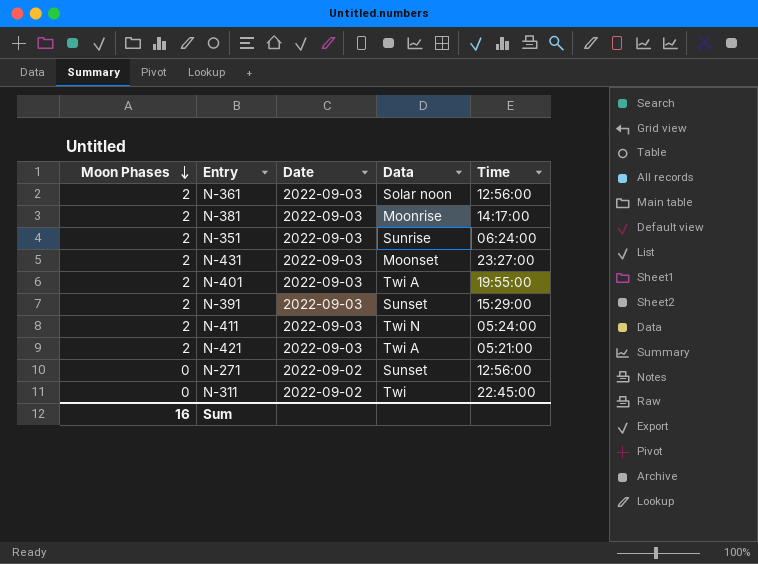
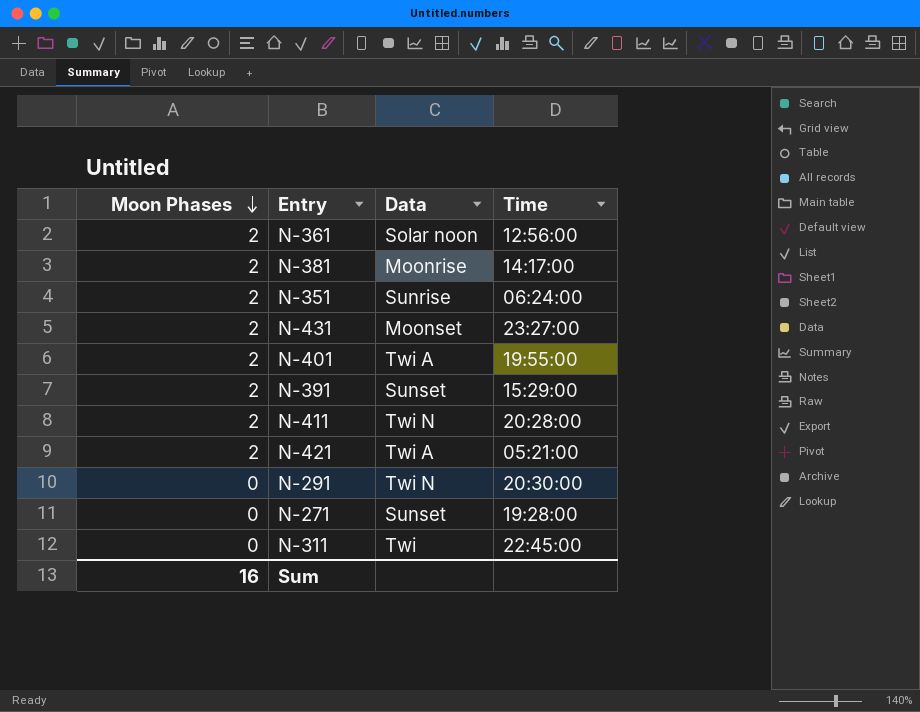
column Date | position: 3 -> none
N-411 | Time: 05:24:00 -> 20:28:00
row N-291: none -> 0 | Twi N | 20:30:00
N-271 | Time: 12:56:00 -> 19:28:00

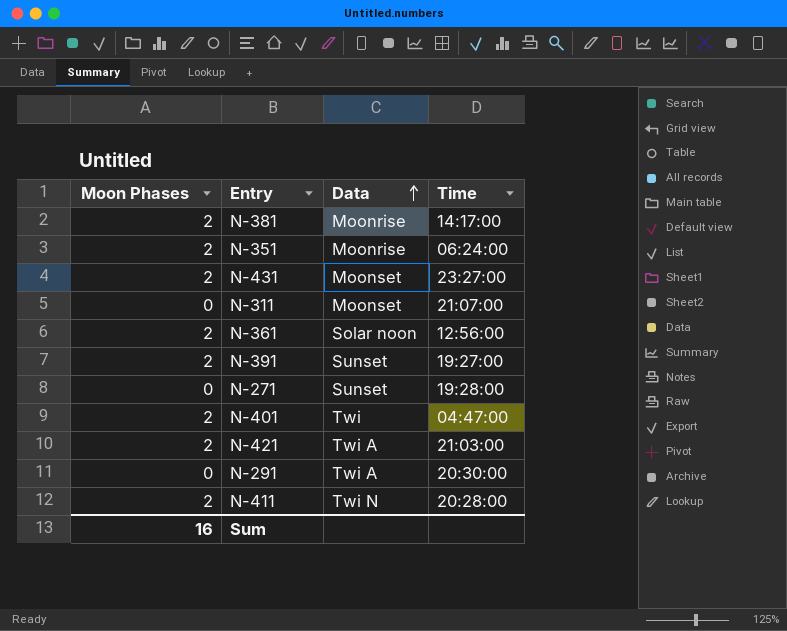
row order: Moon Phases descending -> Data ascending
N-351 | Data: Sunrise -> Moonrise
N-311 | Data: Twi -> Moonset
N-311 | Time: 22:45:00 -> 21:07:00
N-391 | Time: 15:29:00 -> 19:27:00
N-401 | Data: Twi A -> Twi
N-401 | Time: 19:55:00 -> 04:47:00
N-421 | Time: 05:21:00 -> 21:03:00
N-291 | Data: Twi N -> Twi A

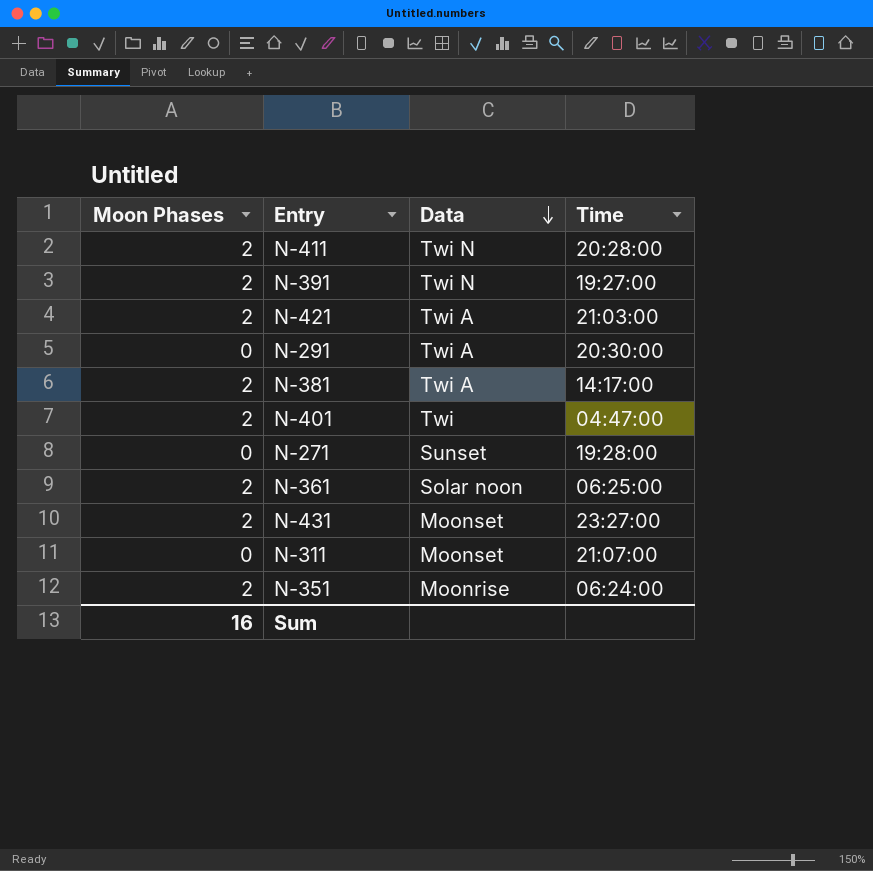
row order: Data ascending -> Data descending
N-391 | Data: Sunset -> Twi N
N-381 | Data: Moonrise -> Twi A
N-361 | Time: 12:56:00 -> 06:25:00

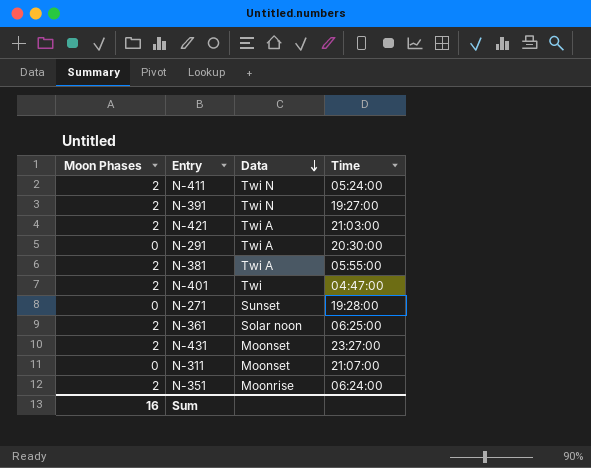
N-411 | Time: 20:28:00 -> 05:24:00
N-381 | Time: 14:17:00 -> 05:55:00

